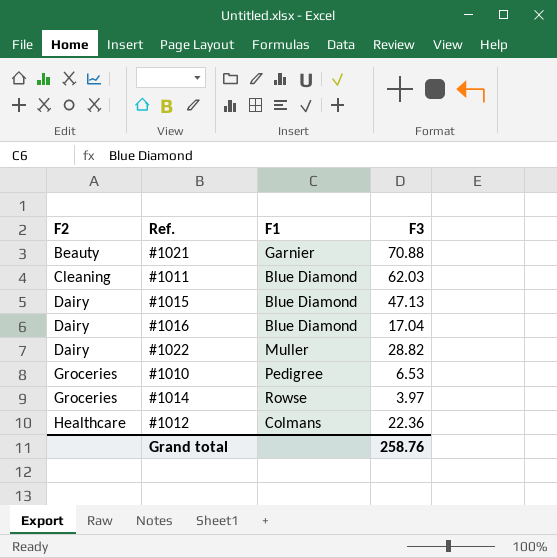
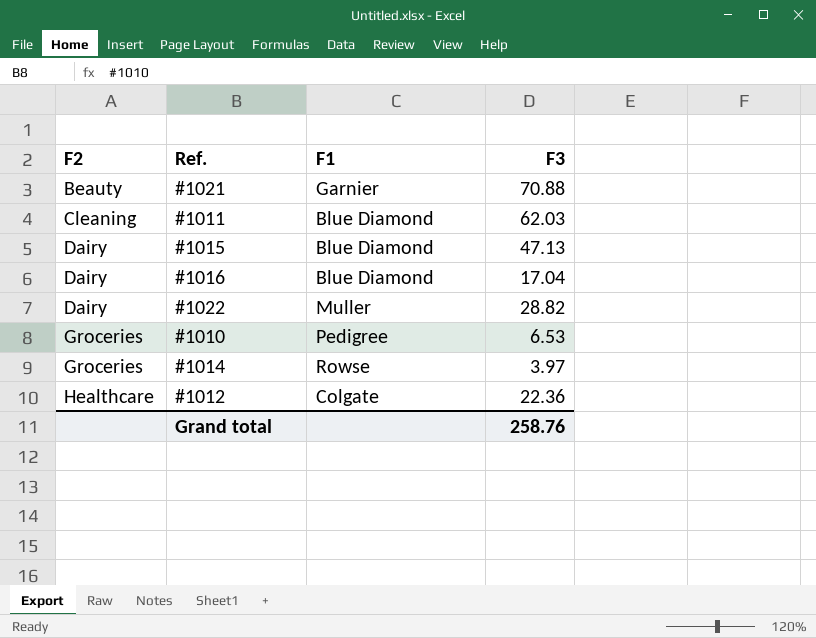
#1012 | F1: Colmans -> Colgate

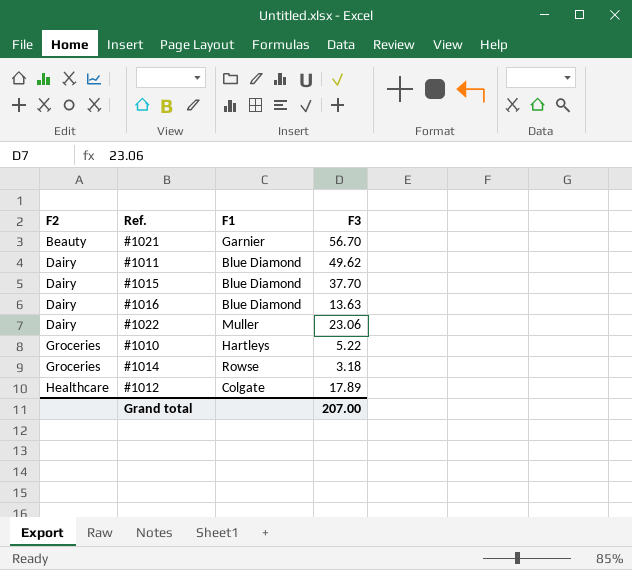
#1021 | F3: 70.88 -> 56.70
#1011 | F2: Cleaning -> Dairy
#1011 | F3: 62.03 -> 49.62
#1015 | F3: 47.13 -> 37.70
#1016 | F3: 17.04 -> 13.63
#1022 | F3: 28.82 -> 23.06
#1010 | F1: Pedigree -> Hartleys
#1010 | F3: 6.53 -> 5.22
#1014 | F3: 3.97 -> 3.18
#1012 | F3: 22.36 -> 17.89
Grand total | F3: 258.76 -> 207.00

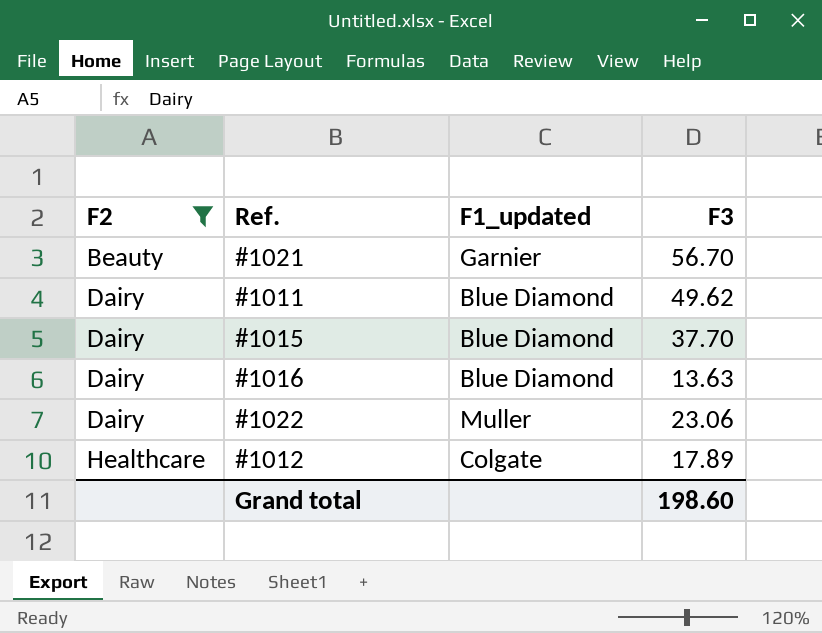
filter: none -> F2 != Groceries
column name: F1 -> F1_updated
Grand total | F3: 207.00 -> 198.60

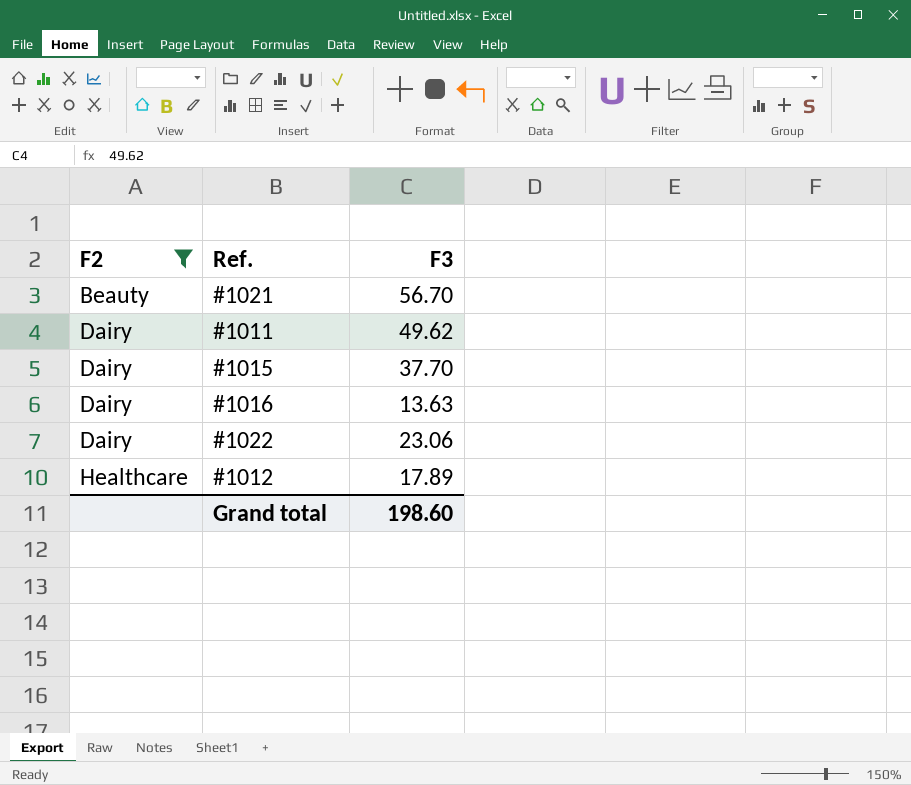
column F1_updated | position: 3 -> none

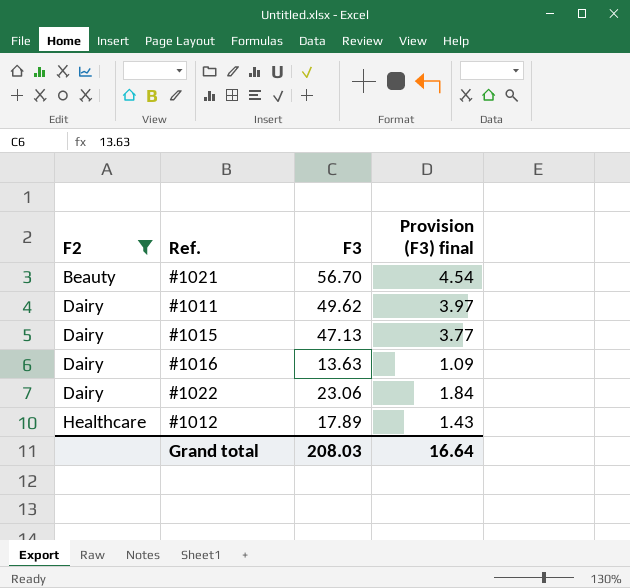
column Provision (F3) final | formula: none -> [F3] * 0.08
#1015 | F3: 37.70 -> 47.13
Grand total | F3: 198.60 -> 208.03

